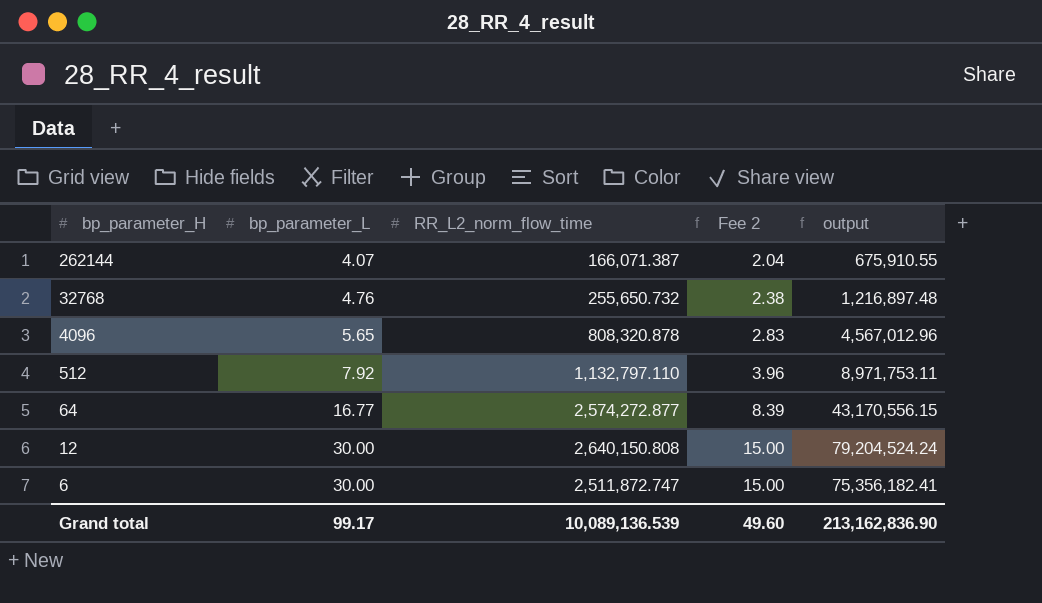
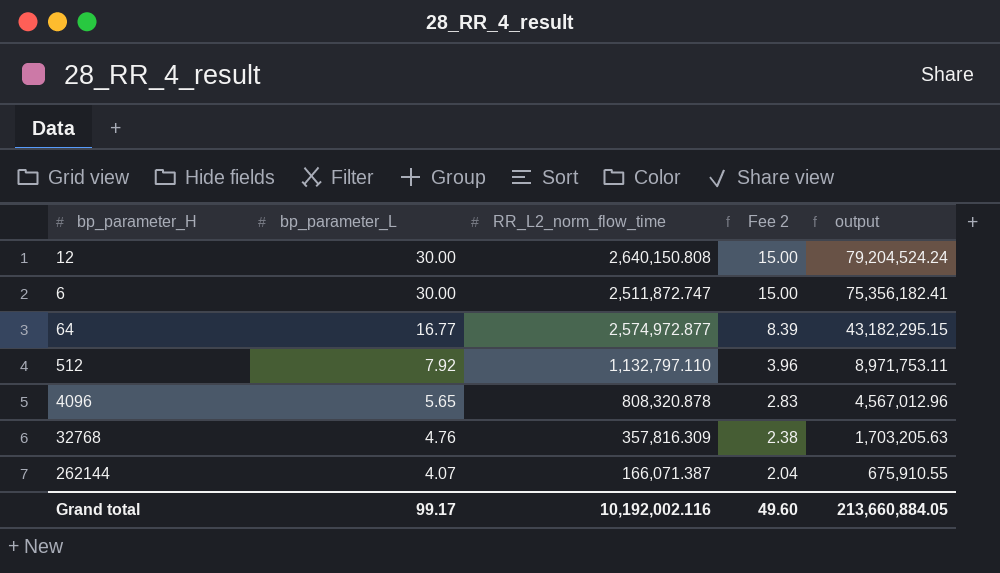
row order: bp_parameter_H descending -> bp_parameter_L descending
64 | RR_L2_norm_flow_time: 2,574,272.877 -> 2,574,972.877
64 | output: 43,170,556.15 -> 43,182,295.15
32768 | RR_L2_norm_flow_time: 255,650.732 -> 357,816.309
32768 | output: 1,216,897.48 -> 1,703,205.63
Grand total | RR_L2_norm_flow_time: 10,089,136.539 -> 10,192,002.116
Grand total | output: 213,162,836.90 -> 213,660,884.05

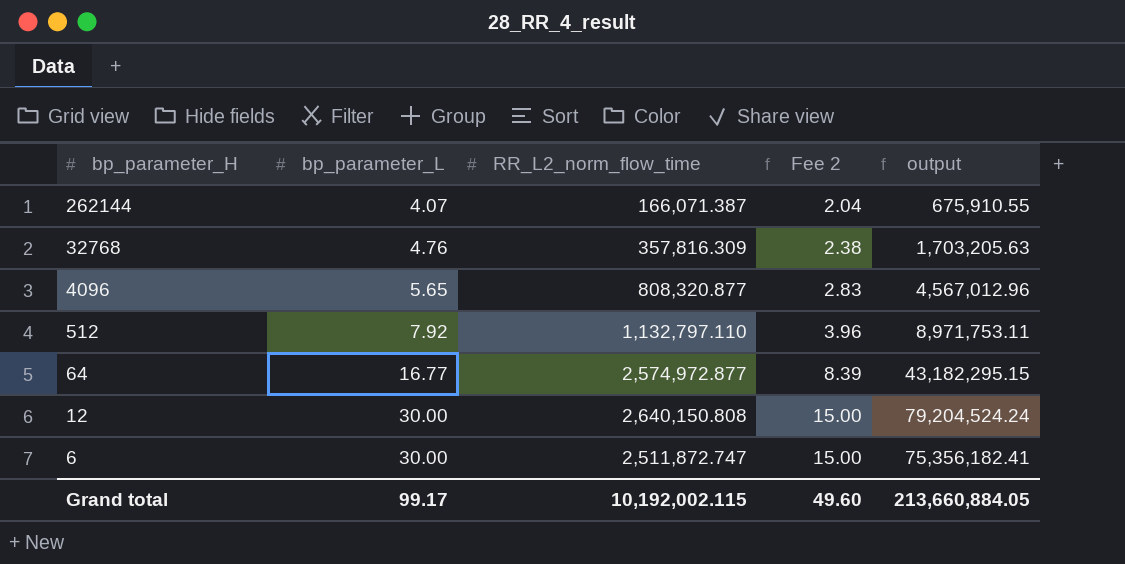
row order: bp_parameter_L descending -> bp_parameter_H descending
4096 | RR_L2_norm_flow_time: 808,320.878 -> 808,320.877
Grand total | RR_L2_norm_flow_time: 10,192,002.116 -> 10,192,002.115

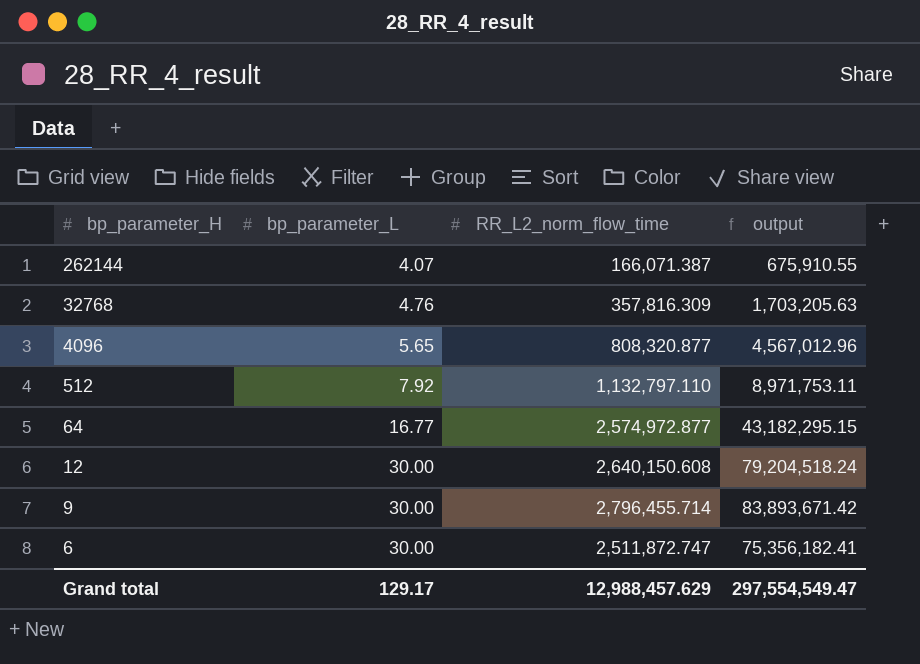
column Fee 2 | formula: [bp_parameter_L] * 0.5 -> none
12 | RR_L2_norm_flow_time: 2,640,150.808 -> 2,640,150.608
12 | output: 79,204,524.24 -> 79,204,518.24
row 9: none -> 30.00 | 2,796,455.714 | 83,893,671.42
Grand total | bp_parameter_L: 99.17 -> 129.17
Grand total | RR_L2_norm_flow_time: 10,192,002.115 -> 12,988,457.629
Grand total | output: 213,660,884.05 -> 297,554,549.47

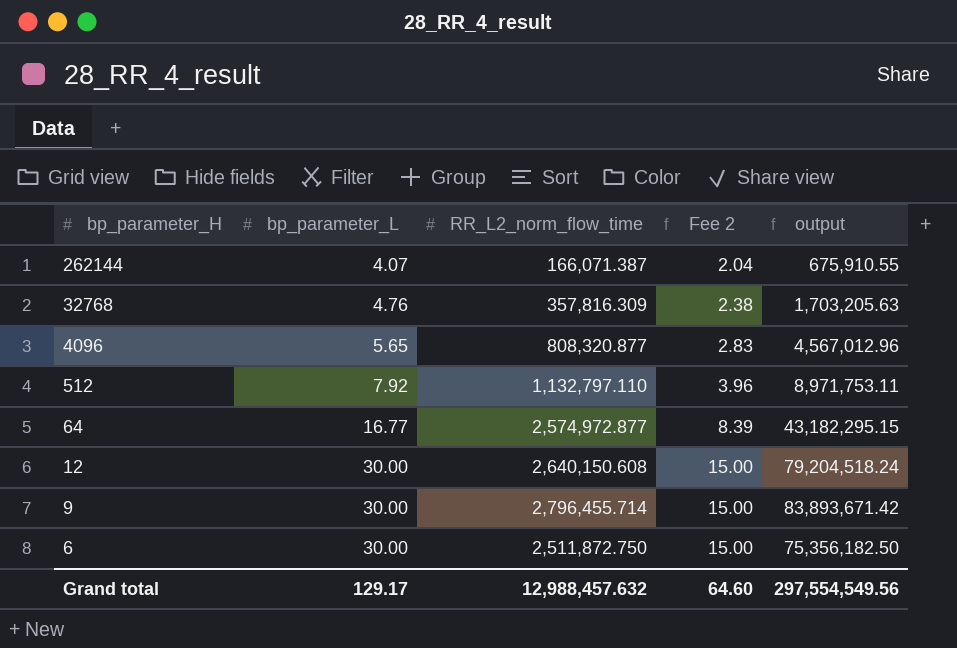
column Fee 2 | formula: none -> [bp_parameter_L] * 0.5
6 | RR_L2_norm_flow_time: 2,511,872.747 -> 2,511,872.750
6 | output: 75,356,182.41 -> 75,356,182.50
Grand total | RR_L2_norm_flow_time: 12,988,457.629 -> 12,988,457.632
Grand total | output: 297,554,549.47 -> 297,554,549.56

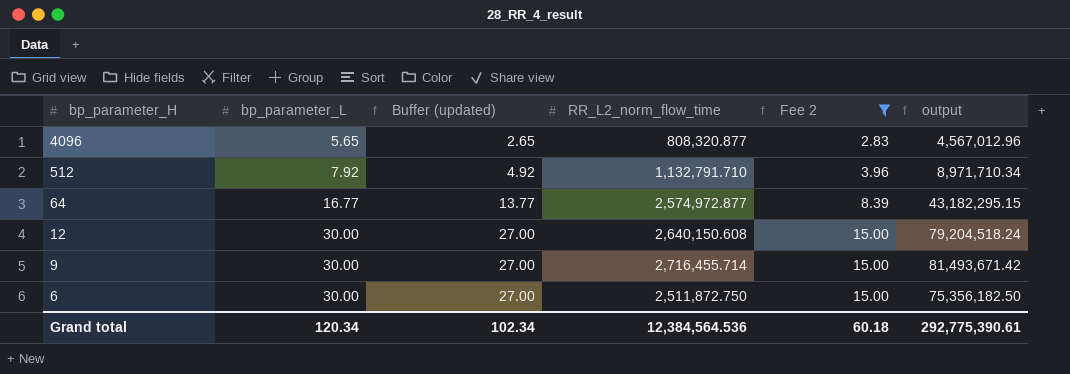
filter: none -> Fee 2 >= 2.83
column Buffer (updated) | formula: none -> [bp_parameter_L] - 3
512 | RR_L2_norm_flow_time: 1,132,797.110 -> 1,132,791.710
512 | output: 8,971,753.11 -> 8,971,710.34
9 | RR_L2_norm_flow_time: 2,796,455.714 -> 2,716,455.714
9 | output: 83,893,671.42 -> 81,493,671.42
Grand total | bp_parameter_L: 129.17 -> 120.34
Grand total | RR_L2_norm_flow_time: 12,988,457.632 -> 12,384,564.536
Grand total | Fee 2: 64.60 -> 60.18
Grand total | output: 297,554,549.56 -> 292,775,390.61

